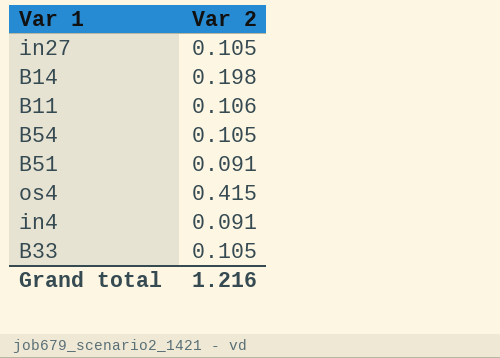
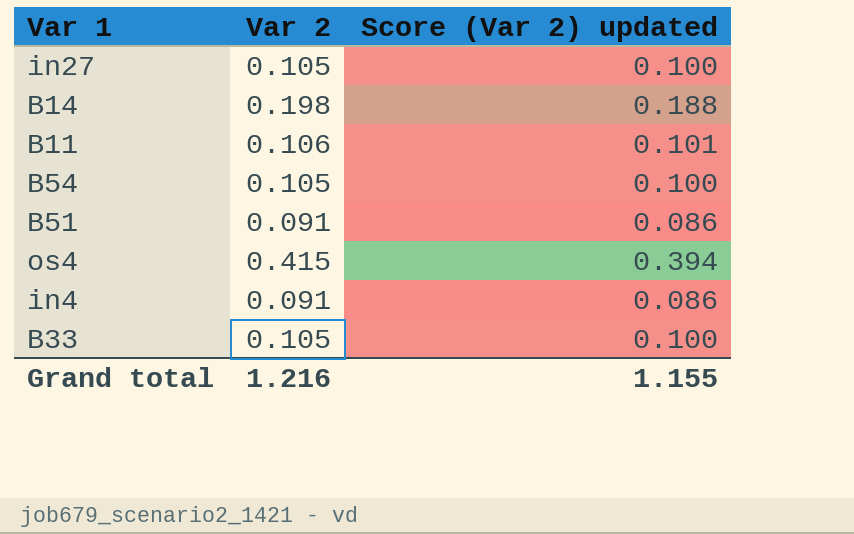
column Score (Var 2) updated | formula: none -> [Var 2] * 0.95

